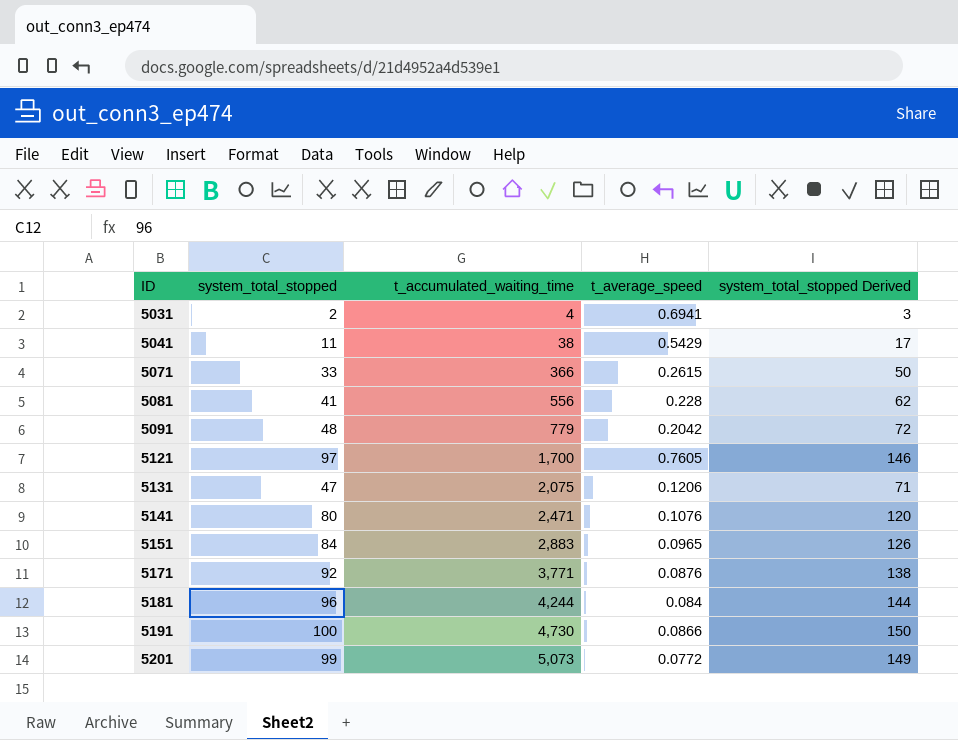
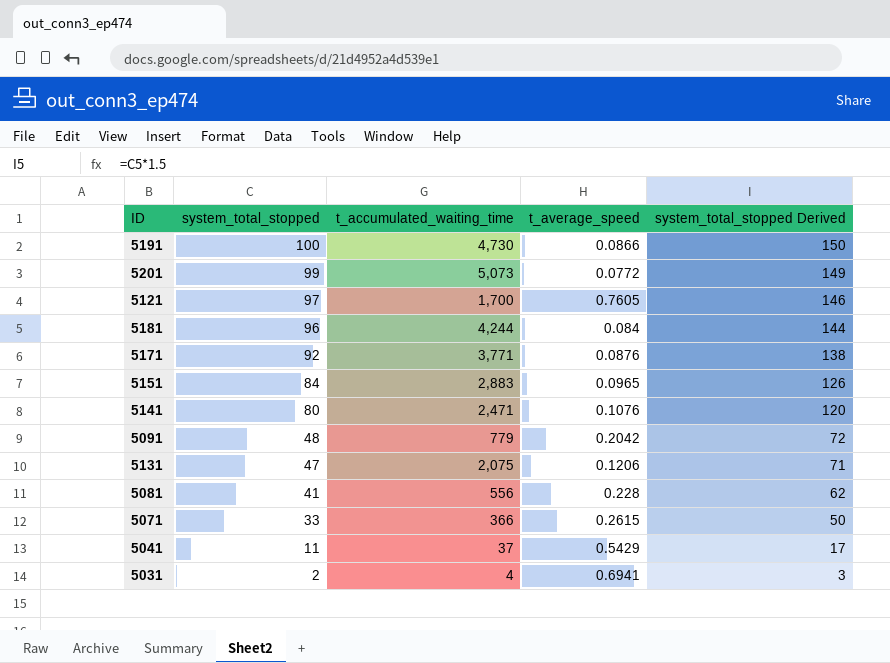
row order: ID ascending -> system_total_stopped descending
5041 | t_accumulated_waiting_time: 38 -> 37

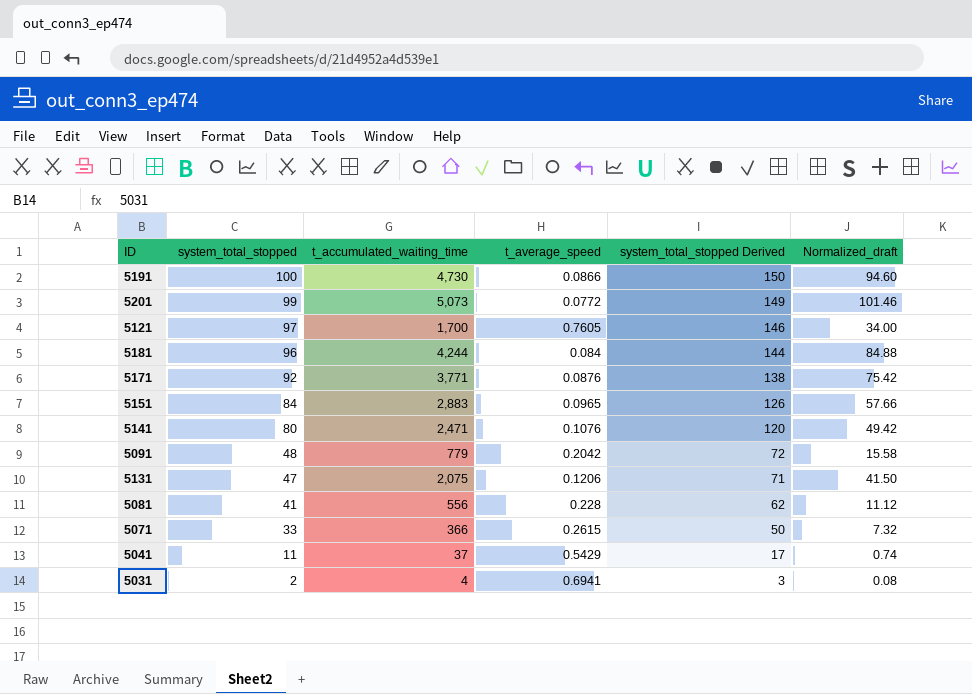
column Normalized_draft | formula: none -> [t_accumulated_waiting_time] * 0.02

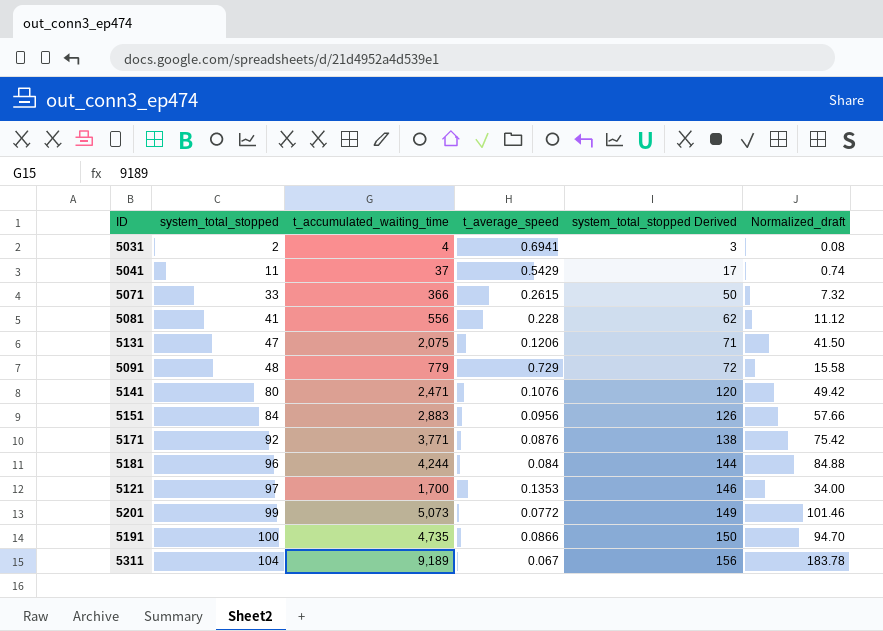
row order: system_total_stopped descending -> system_total_stopped ascending
5091 | t_average_speed: 0.2042 -> 0.729
5151 | t_average_speed: 0.0965 -> 0.0956
5121 | t_average_speed: 0.7605 -> 0.1353
5191 | t_accumulated_waiting_time: 4,730 -> 4,735
5191 | Normalized_draft: 94.60 -> 94.70
row 5311: none -> 104 | 9,189 | 0.067 | 156 | 183.78

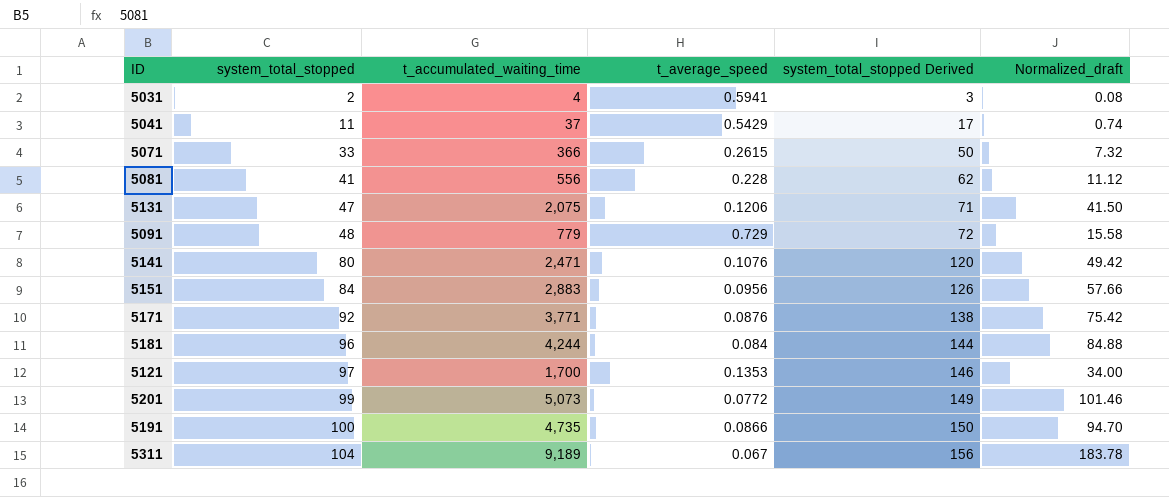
5031 | t_average_speed: 0.6941 -> 0.5941

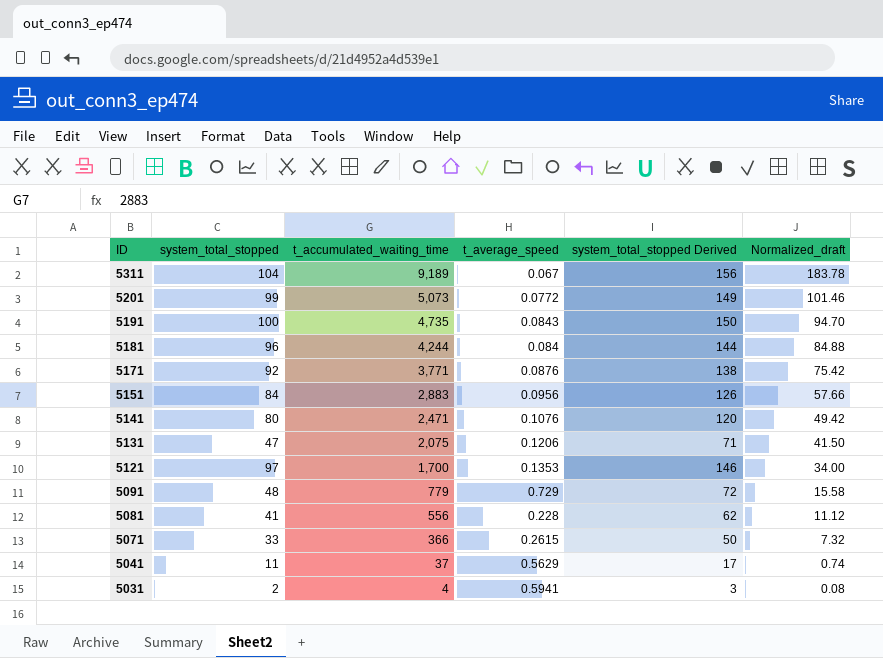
row order: system_total_stopped ascending -> ID descending
5191 | t_average_speed: 0.0866 -> 0.0843
5041 | t_average_speed: 0.5429 -> 0.5629

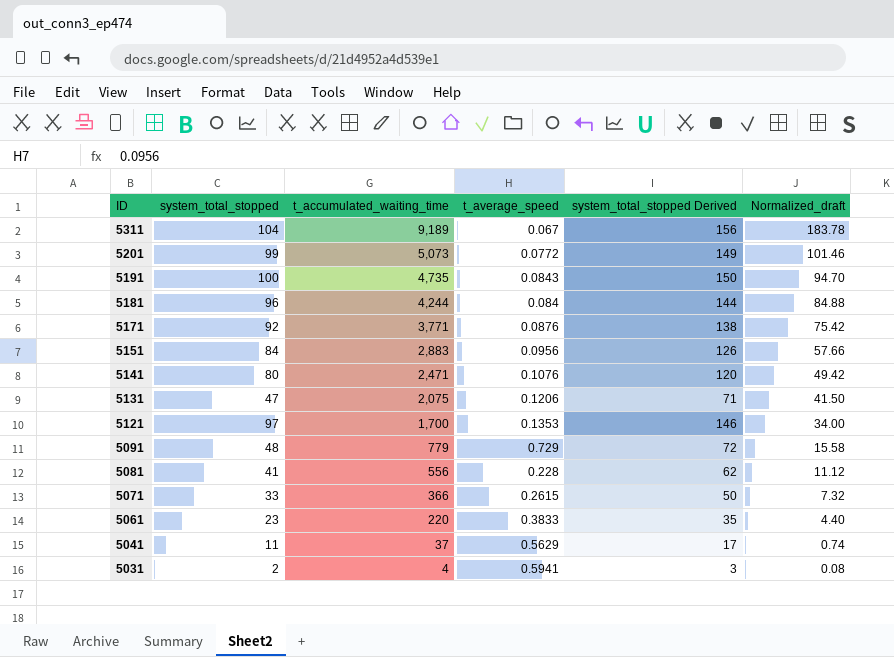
row 5061: none -> 23 | 220 | 0.3833 | 35 | 4.40

